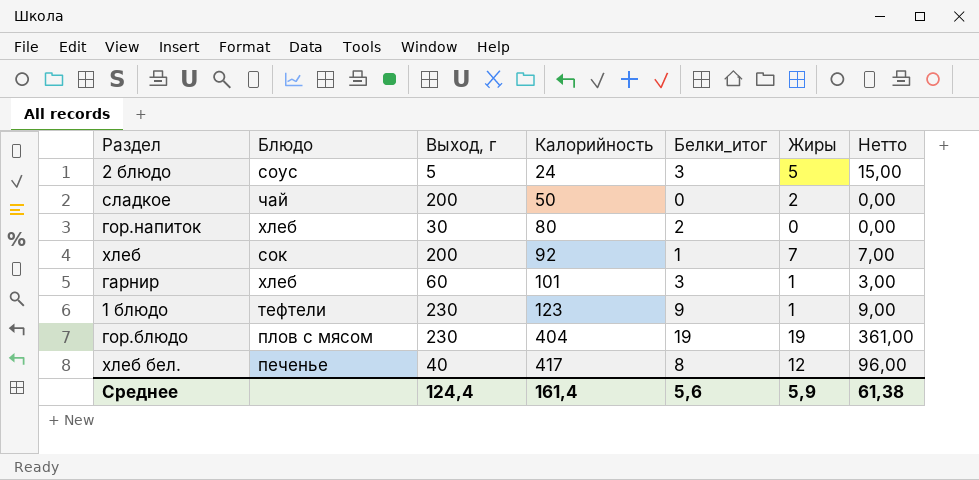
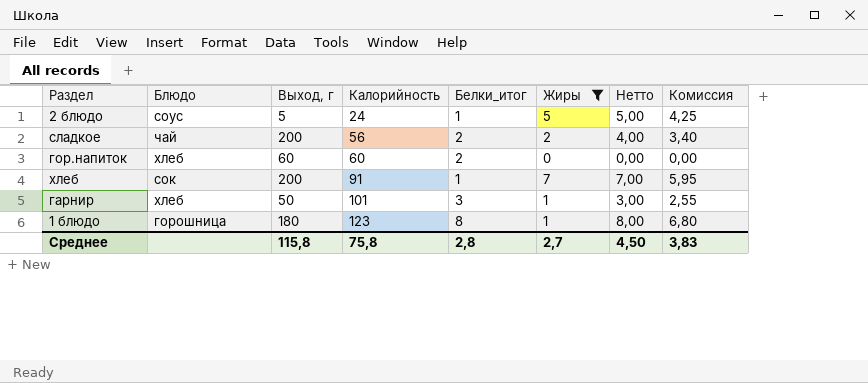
filter: none -> Жиры <= 7
column Комиссия | formula: none -> [Нетто] * 0,85
2 блюдо | Белки_итог: 3 -> 1
2 блюдо | Нетто: 15,00 -> 5,00
сладкое | Калорийность: 50 -> 56
сладкое | Белки_итог: 0 -> 2
сладкое | Нетто: 0,00 -> 4,00
гор.напиток | Выход, г: 30 -> 60
гор.напиток | Калорийность: 80 -> 60
хлеб | Калорийность: 92 -> 91
гарнир | Выход, г: 60 -> 50
1 блюдо | Блюдо: тефтели -> горошница
1 блюдо | Выход, г: 230 -> 180
1 блюдо | Белки_итог: 9 -> 8
1 блюдо | Нетто: 9,00 -> 8,00
Среднее | Выход, г: 124,4 -> 115,8
Среднее | Калорийность: 161,4 -> 75,8
Среднее | Белки_итог: 5,6 -> 2,8
Среднее | Жиры: 5,9 -> 2,7
Среднее | Нетто: 61,38 -> 4,50

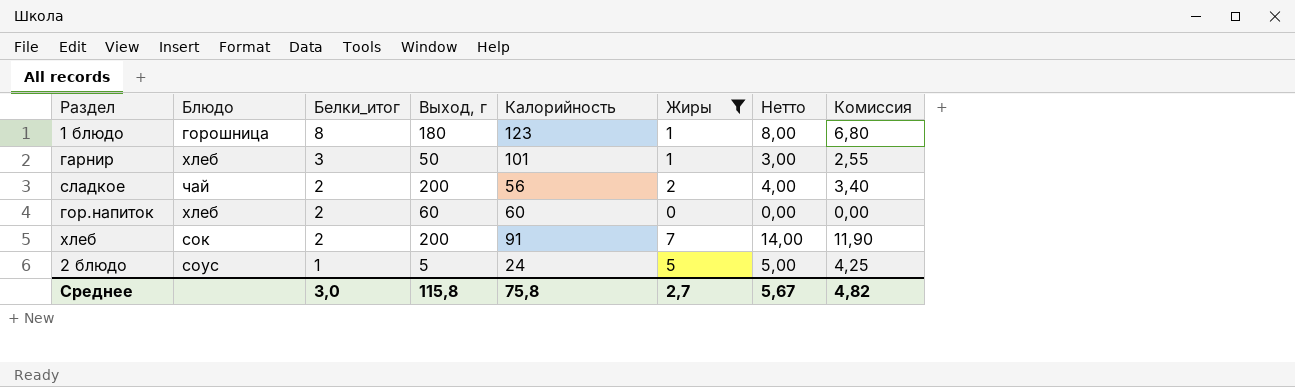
row order: Калорийность ascending -> Белки_итог descending
column Белки_итог | position: 5 -> 3
хлеб | Белки_итог: 1 -> 2
хлеб | Нетто: 7,00 -> 14,00
хлеб | Комиссия: 5,95 -> 11,90
Среднее | Белки_итог: 2,8 -> 3,0
Среднее | Нетто: 4,50 -> 5,67
Среднее | Комиссия: 3,83 -> 4,82

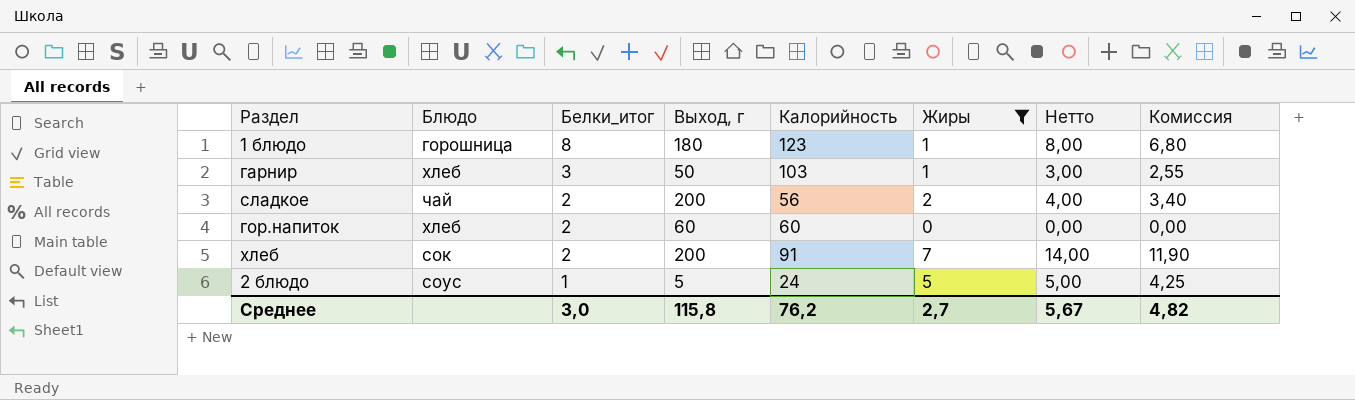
гарнир | Калорийность: 101 -> 103
Среднее | Калорийность: 75,8 -> 76,2

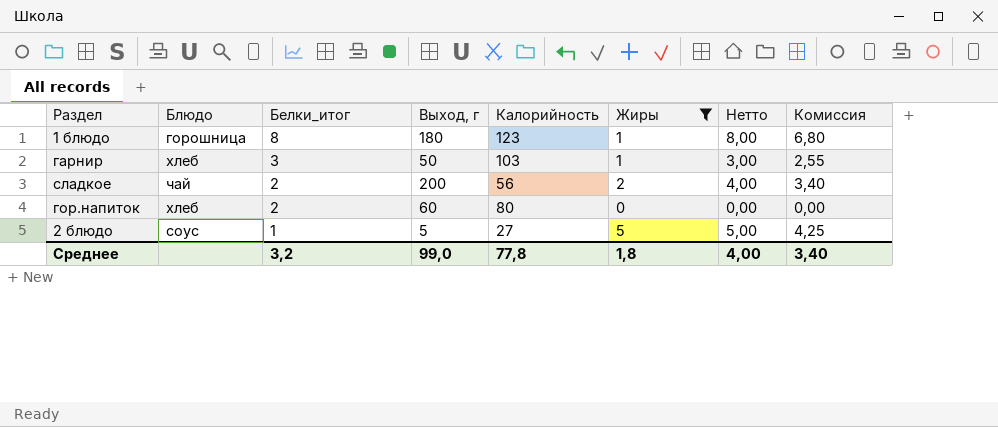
row хлеб: сок | 2 | 200 | 91 | 7 | 14,00 | 11,90 -> none
гор.напиток | Калорийность: 60 -> 80
2 блюдо | Калорийность: 24 -> 27
Среднее | Белки_итог: 3,0 -> 3,2
Среднее | Выход, г: 115,8 -> 99,0
Среднее | Калорийность: 76,2 -> 77,8
Среднее | Жиры: 2,7 -> 1,8
Среднее | Нетто: 5,67 -> 4,00
Среднее | Комиссия: 4,82 -> 3,40

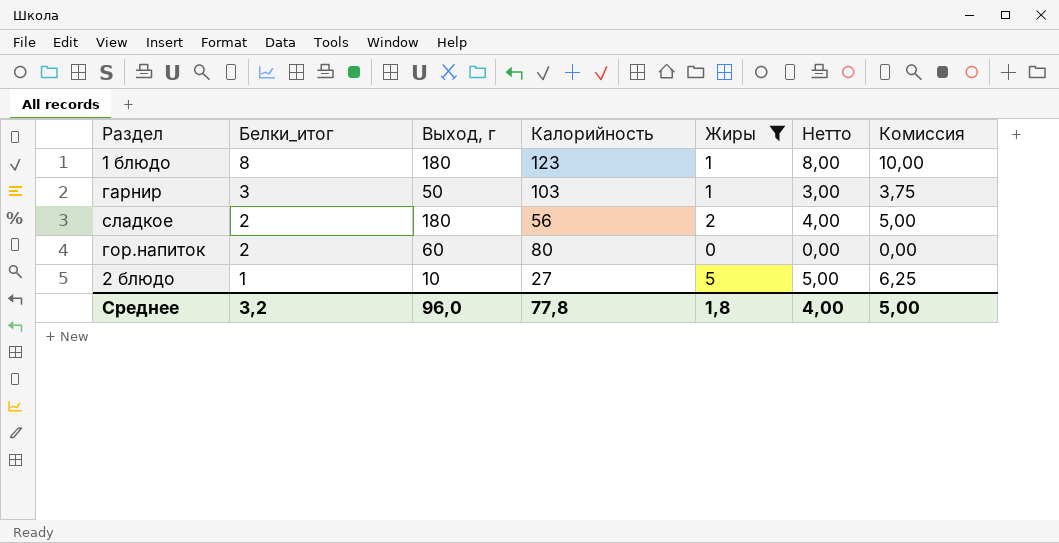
column Блюдо | position: 2 -> none
column Комиссия | formula: [Нетто] * 0,85 -> [Нетто] * 1,25
сладкое | Выход, г: 200 -> 180
2 блюдо | Выход, г: 5 -> 10
Среднее | Выход, г: 99,0 -> 96,0
Среднее | Комиссия: 3,40 -> 5,00

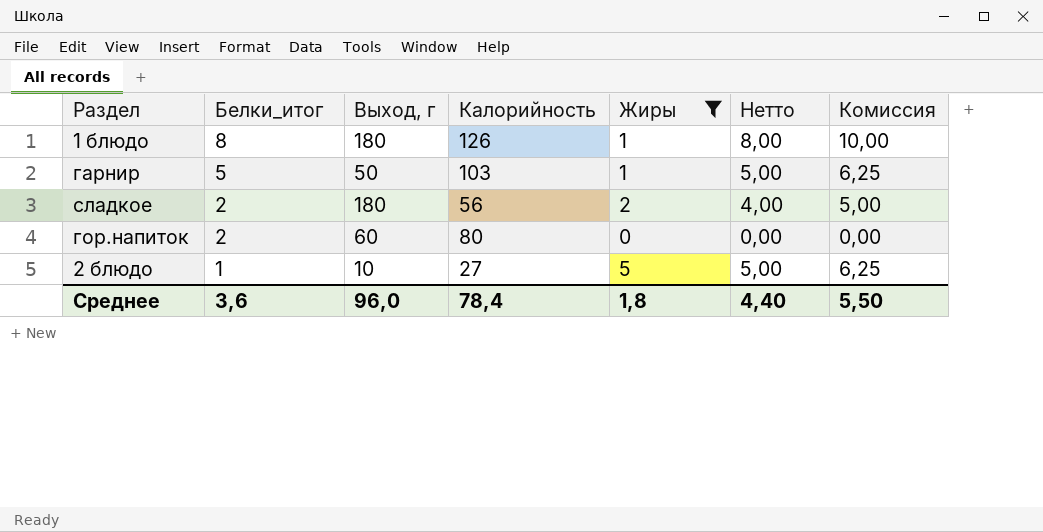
1 блюдо | Калорийность: 123 -> 126
гарнир | Белки_итог: 3 -> 5
гарнир | Нетто: 3,00 -> 5,00
гарнир | Комиссия: 3,75 -> 6,25
Среднее | Белки_итог: 3,2 -> 3,6
Среднее | Калорийность: 77,8 -> 78,4
Среднее | Нетто: 4,00 -> 4,40
Среднее | Комиссия: 5,00 -> 5,50

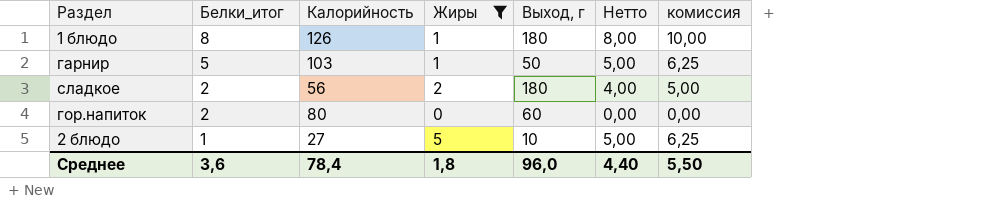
column Выход, г | position: 3 -> 5
column name: Комиссия -> комиссия

